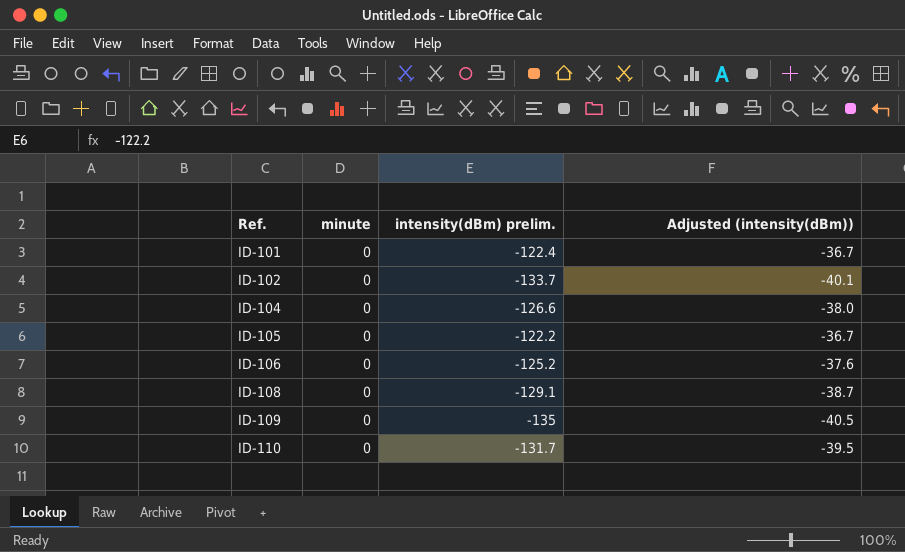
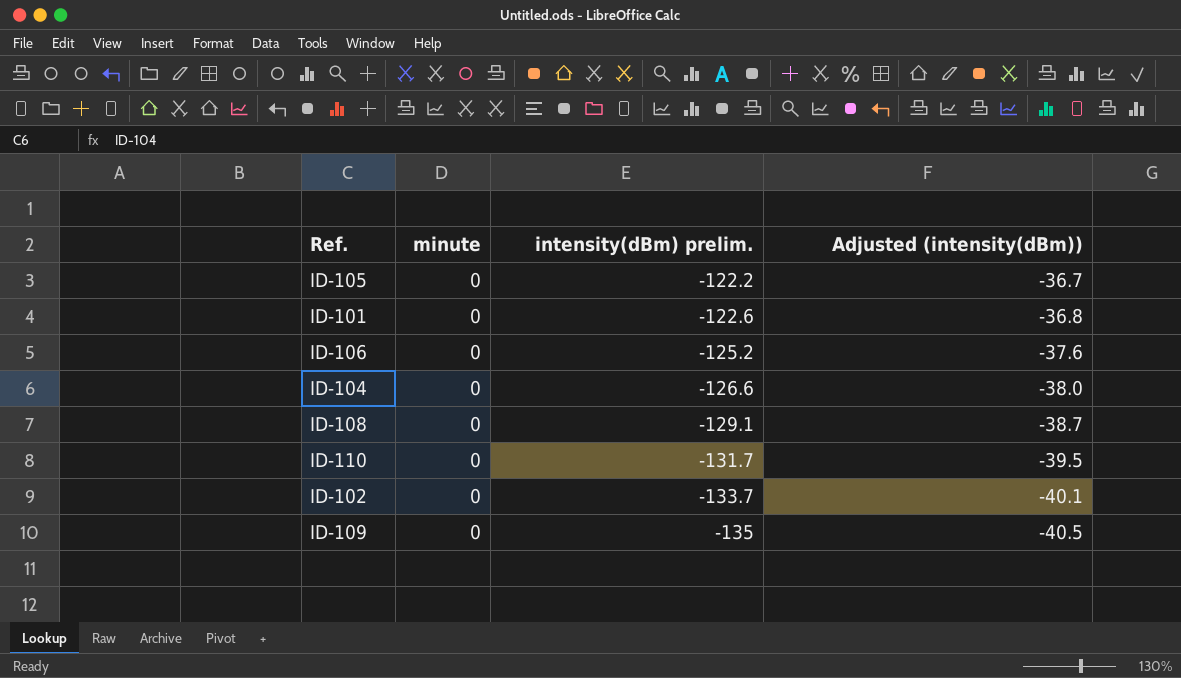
row order: Ref. ascending -> intensity(dBm) prelim. descending
ID-101 | intensity(dBm) prelim.: -122.4 -> -122.6
ID-101 | Adjusted (intensity(dBm)): -36.7 -> -36.8

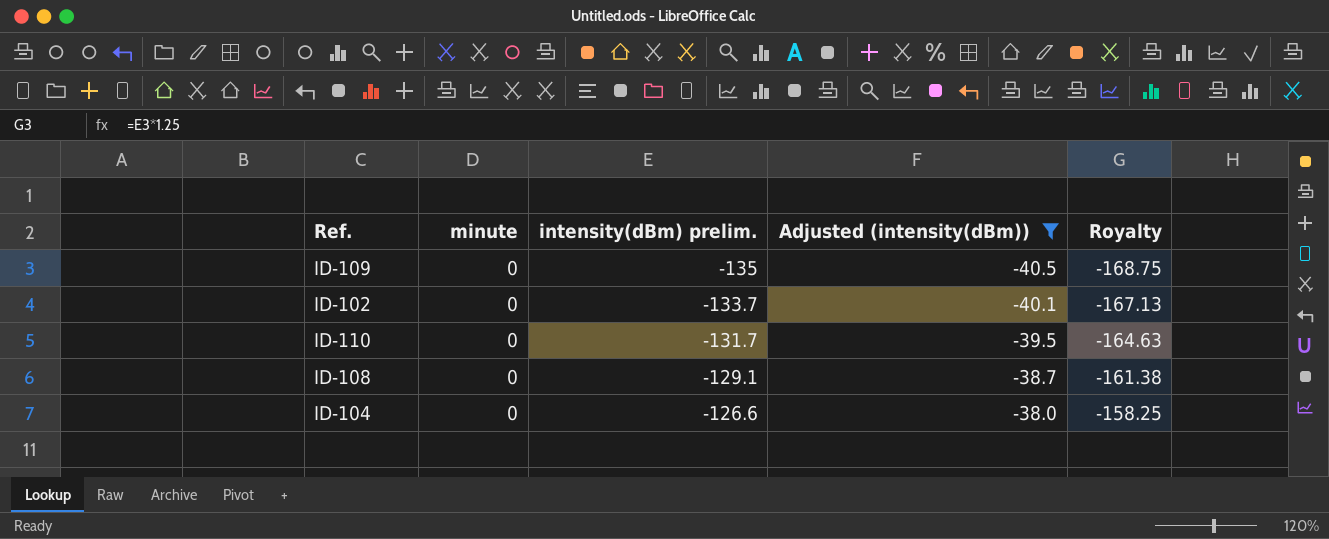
filter: none -> Adjusted (intensity(dBm)) <= -38.0
row order: intensity(dBm) prelim. descending -> intensity(dBm) prelim. ascending
column Royalty | formula: none -> [intensity(dBm) prelim.] * 1.25

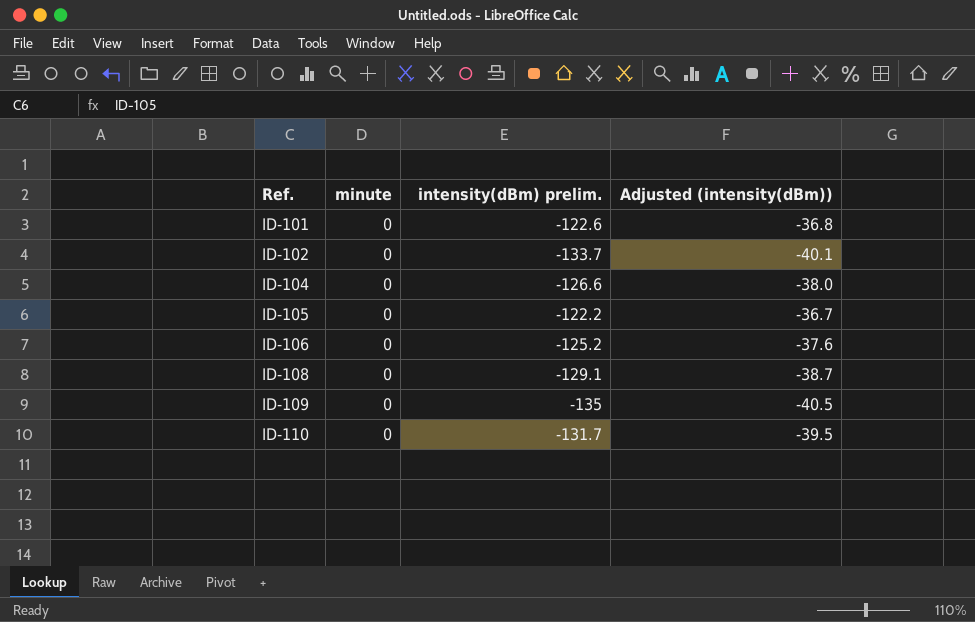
filter: Adjusted (intensity(dBm)) <= -38.0 -> none
row order: intensity(dBm) prelim. ascending -> Ref. ascending
column Royalty | formula: [intensity(dBm) prelim.] * 1.25 -> none

